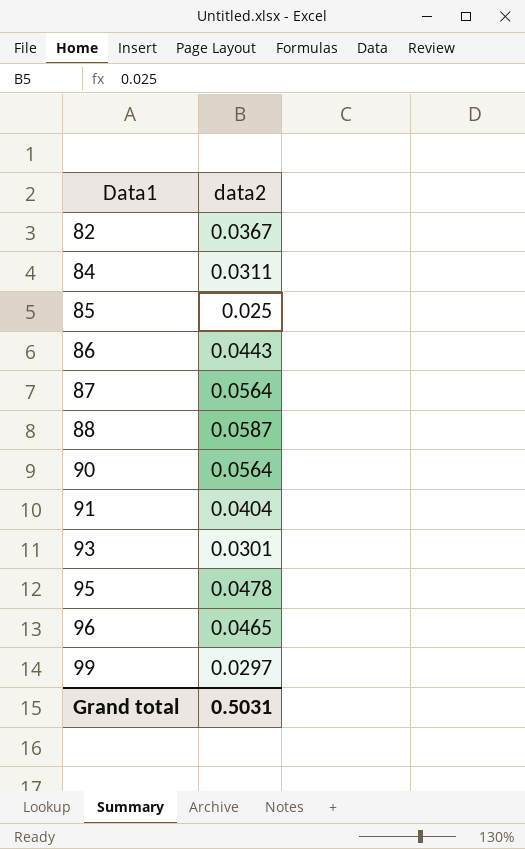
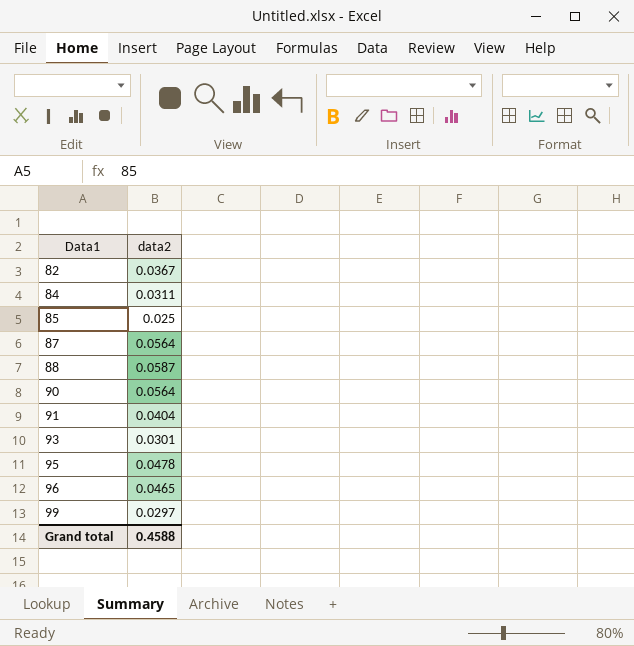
row 86: 0.0443 -> none
Grand total | data2: 0.5031 -> 0.4588

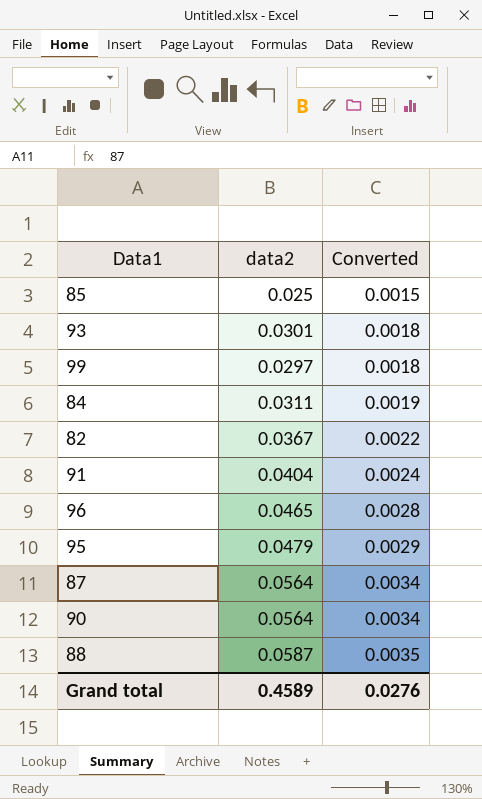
row order: Data1 ascending -> Converted ascending
column Converted | formula: none -> [data2] * 0.06
95 | data2: 0.0478 -> 0.0479
Grand total | data2: 0.4588 -> 0.4589

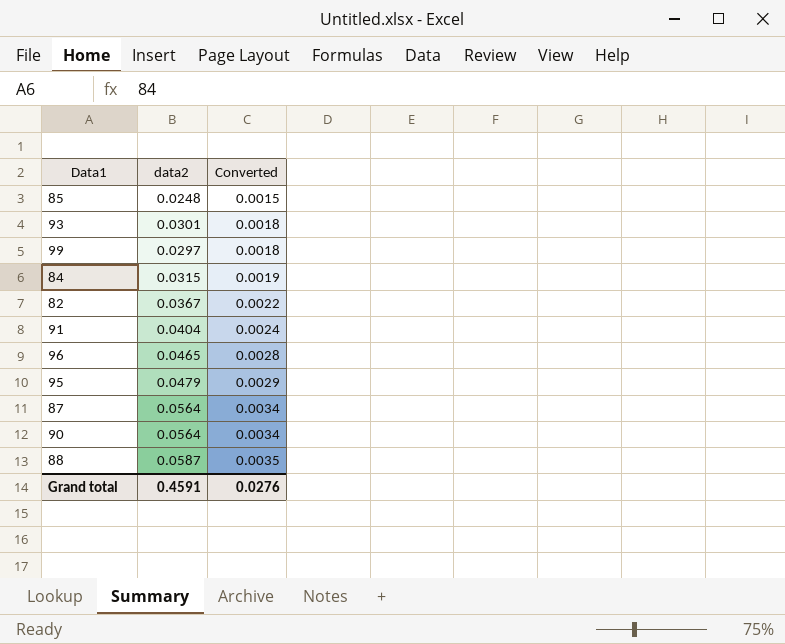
85 | data2: 0.025 -> 0.0248
84 | data2: 0.0311 -> 0.0315
Grand total | data2: 0.4589 -> 0.4591

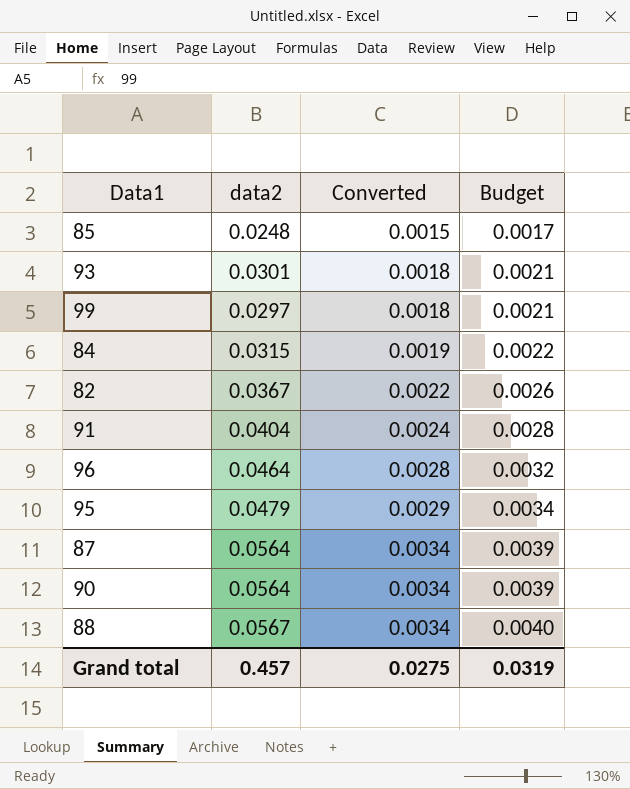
column Budget | formula: none -> [data2] * 0.07
96 | data2: 0.0465 -> 0.0464
88 | data2: 0.0587 -> 0.0567
88 | Converted: 0.0035 -> 0.0034
Grand total | data2: 0.4591 -> 0.457
Grand total | Converted: 0.0276 -> 0.0275

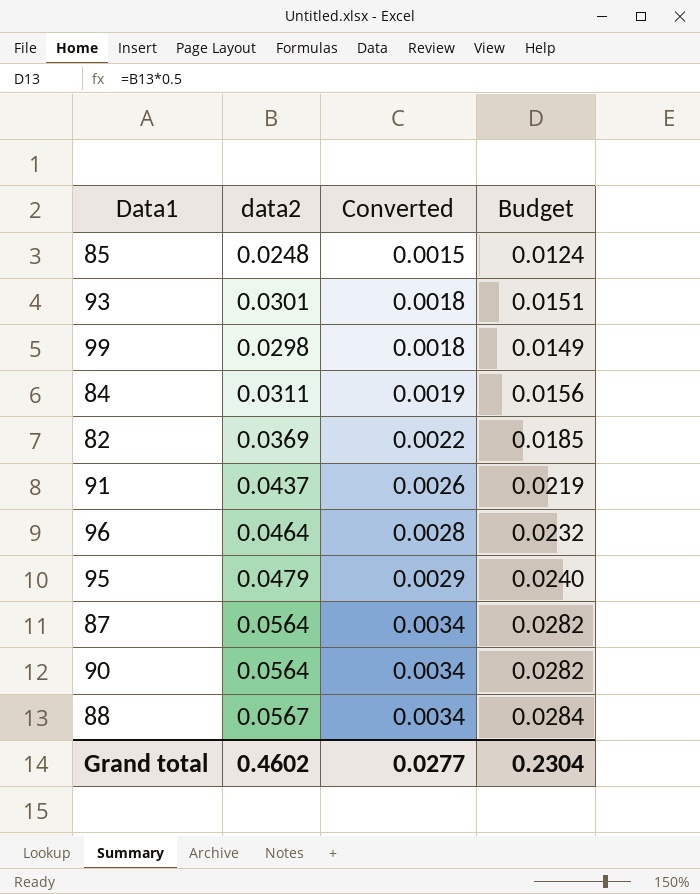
column Budget | formula: [data2] * 0.07 -> [data2] * 0.5
99 | data2: 0.0297 -> 0.0298
84 | data2: 0.0315 -> 0.0311
82 | data2: 0.0367 -> 0.0369
91 | data2: 0.0404 -> 0.0437
91 | Converted: 0.0024 -> 0.0026
Grand total | data2: 0.457 -> 0.4602
Grand total | Converted: 0.0275 -> 0.0277
Grand total | Budget: 0.0319 -> 0.2304

